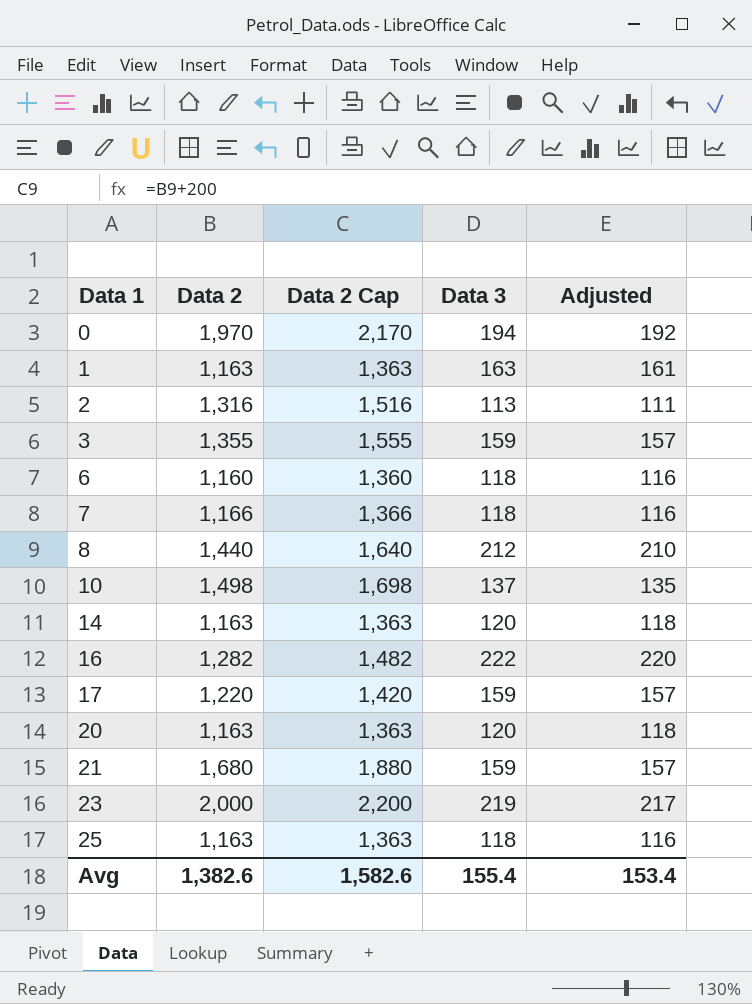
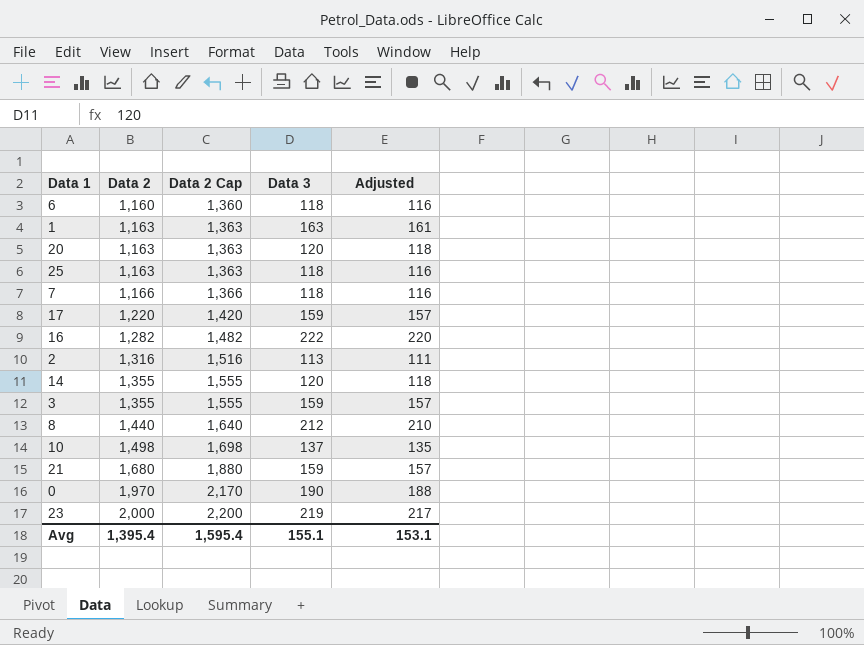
row order: Data 1 ascending -> Data 2 ascending
14 | Data 2: 1,163 -> 1,355
14 | Data 2 Cap: 1,363 -> 1,555
0 | Data 3: 194 -> 190
0 | Adjusted: 192 -> 188
Avg | Data 2: 1,382.6 -> 1,395.4
Avg | Data 2 Cap: 1,582.6 -> 1,595.4
Avg | Data 3: 155.4 -> 155.1
Avg | Adjusted: 153.4 -> 153.1

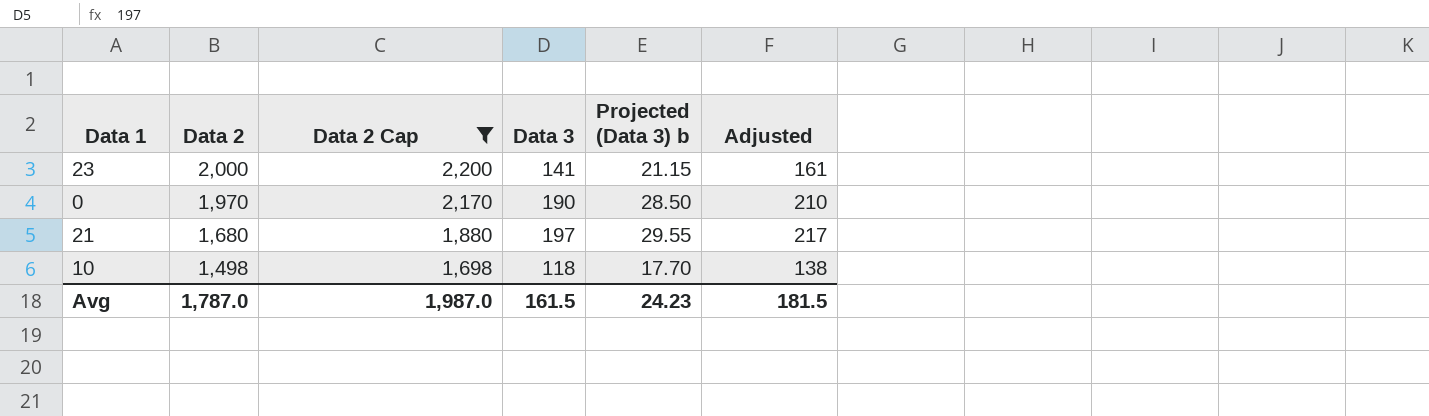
filter: none -> Data 2 Cap >= 1,698
row order: Data 2 ascending -> Data 2 descending
column Projected (Data 3) b | formula: none -> [Data 3] * 0.15
column Adjusted | formula: [Data 3] - 2 -> [Data 3] + 20
23 | Data 3: 219 -> 141
21 | Data 3: 159 -> 197
10 | Data 3: 137 -> 118
Avg | Data 2: 1,395.4 -> 1,787.0
Avg | Data 2 Cap: 1,595.4 -> 1,987.0
Avg | Data 3: 155.1 -> 161.5
Avg | Adjusted: 153.1 -> 181.5

